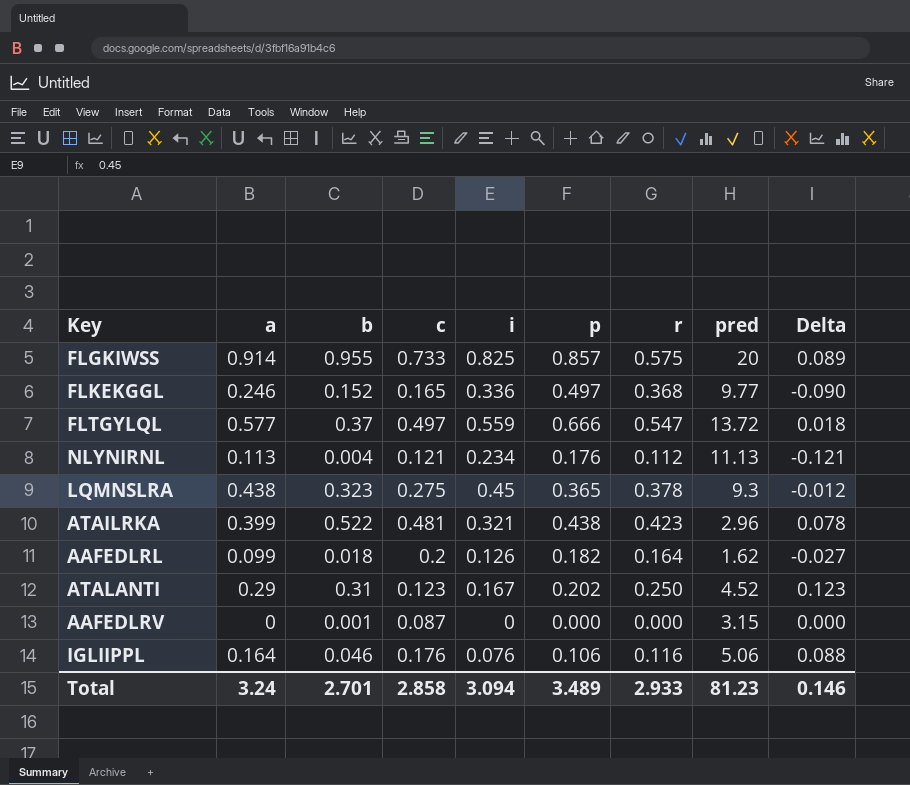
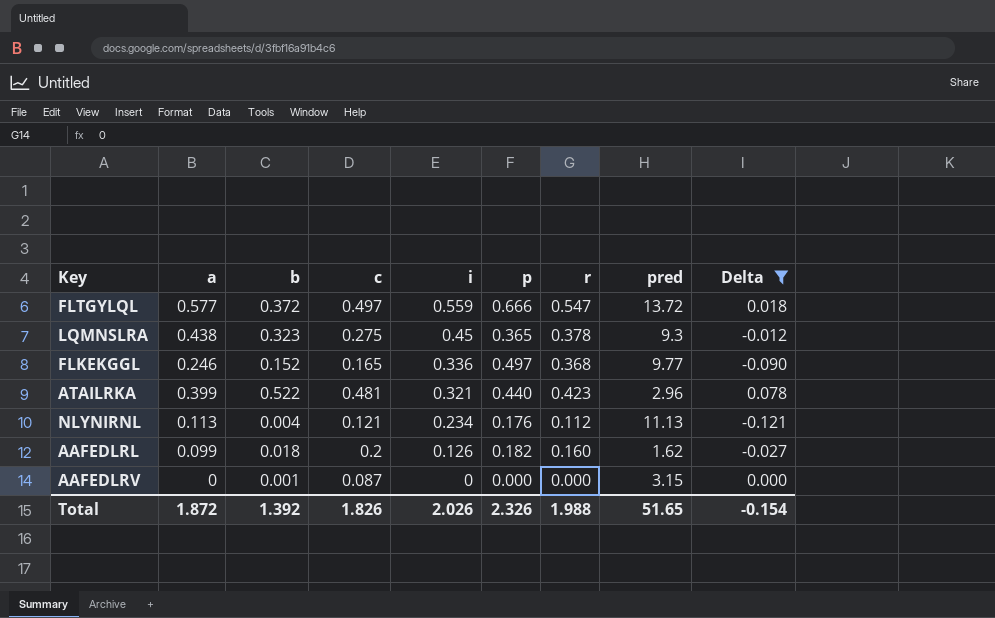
filter: none -> Delta <= 0.078
row order: none -> i descending
FLTGYLQL | b: 0.37 -> 0.372
ATAILRKA | p: 0.438 -> 0.440
AAFEDLRL | r: 0.164 -> 0.160
Total | a: 3.24 -> 1.872
Total | b: 2.701 -> 1.392
Total | c: 2.858 -> 1.826
Total | i: 3.094 -> 2.026
Total | p: 3.489 -> 2.326
Total | r: 2.933 -> 1.988
Total | pred: 81.23 -> 51.65
Total | Delta: 0.146 -> -0.154

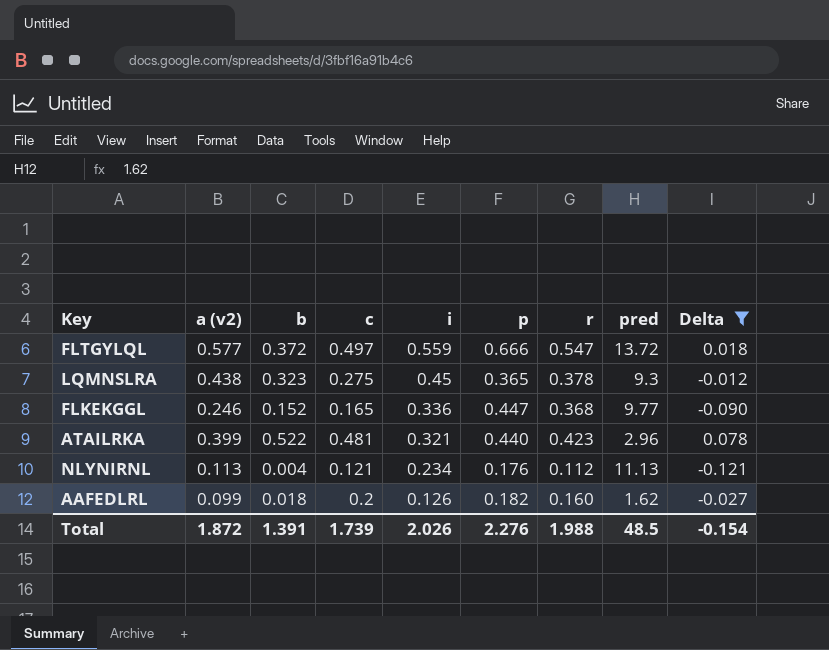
column name: a -> a (v2)
row AAFEDLRV: 0 | 0.001 | 0.087 | 0 | 0.000 | 0.000 | 3.15 | 0.000 -> none
FLKEKGGL | p: 0.497 -> 0.447
Total | b: 1.392 -> 1.391
Total | c: 1.826 -> 1.739
Total | p: 2.326 -> 2.276
Total | pred: 51.65 -> 48.5

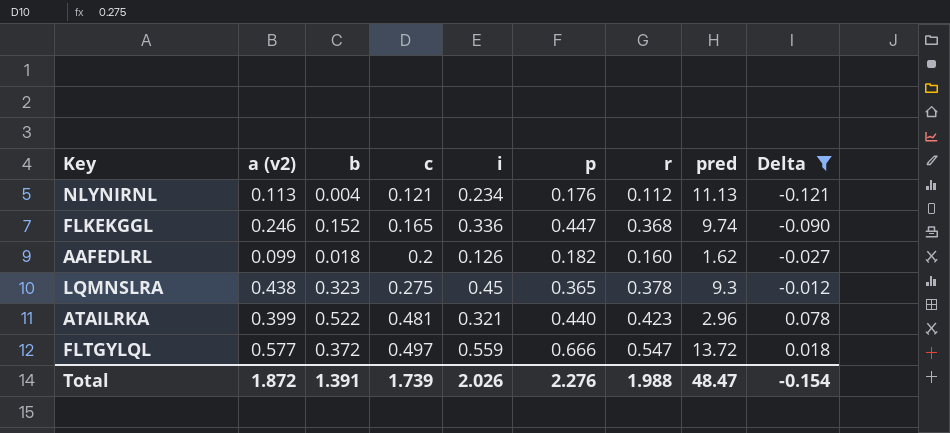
row order: i descending -> c ascending
FLKEKGGL | pred: 9.77 -> 9.74
Total | pred: 48.5 -> 48.47

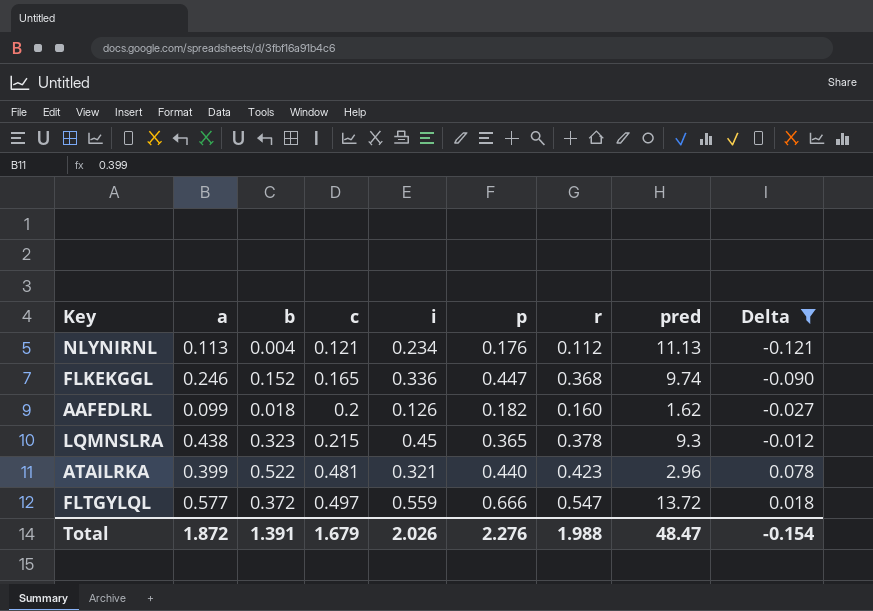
column name: a (v2) -> a
LQMNSLRA | c: 0.275 -> 0.215
Total | c: 1.739 -> 1.679

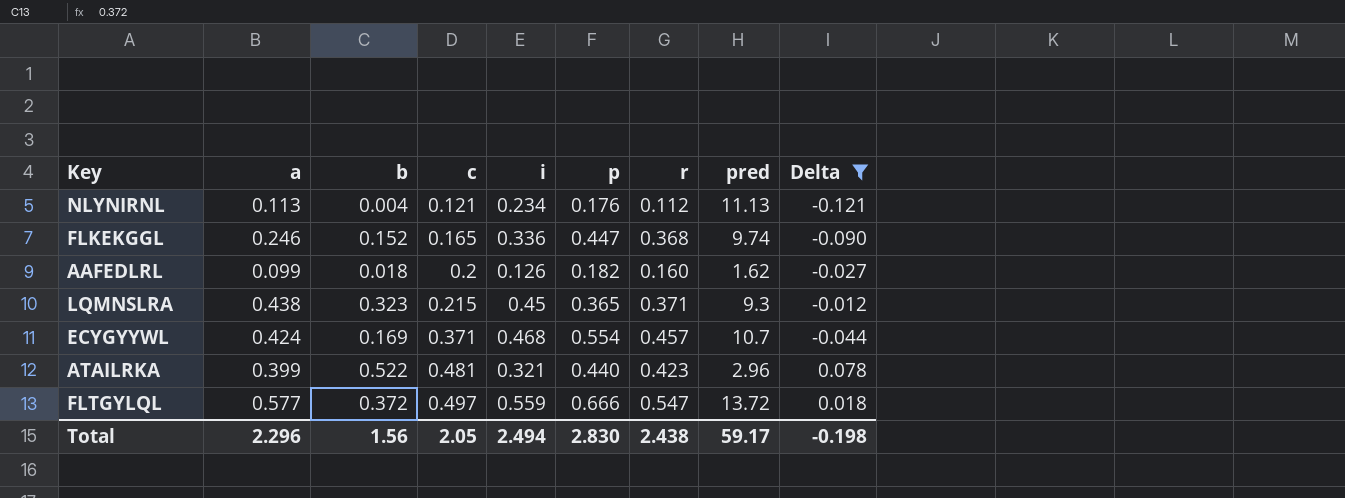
LQMNSLRA | r: 0.378 -> 0.371
row ECYGYYWL: none -> 0.424 | 0.169 | 0.371 | 0.468 | 0.554 | 0.457 | 10.7 | -0.044
Total | a: 1.872 -> 2.296
Total | b: 1.391 -> 1.56
Total | c: 1.679 -> 2.05
Total | i: 2.026 -> 2.494
Total | p: 2.276 -> 2.830
Total | r: 1.988 -> 2.438
Total | pred: 48.47 -> 59.17
Total | Delta: -0.154 -> -0.198

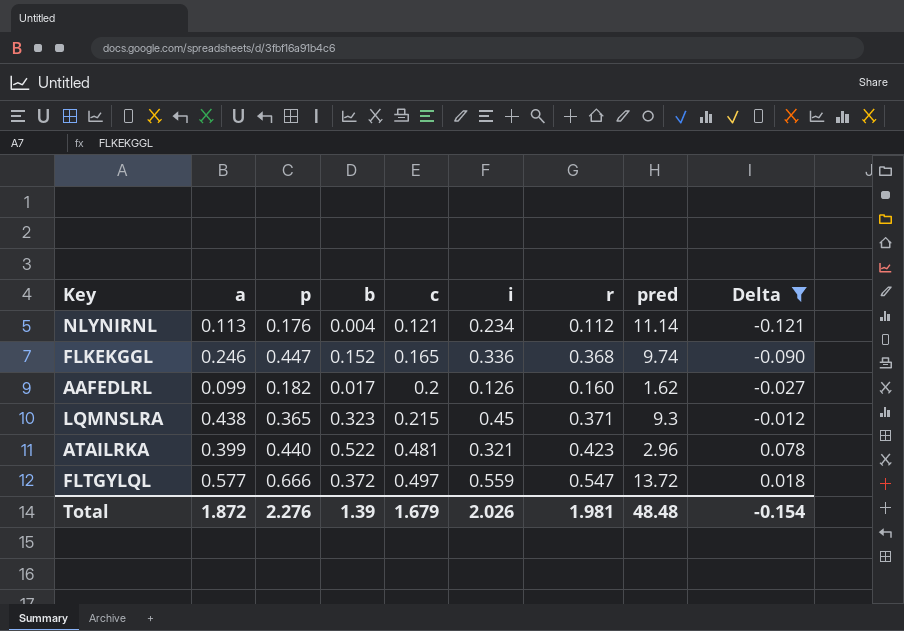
column p | position: 6 -> 3
row ECYGYYWL: 0.424 | 0.169 | 0.371 | 0.468 | 0.554 | 0.457 | 10.7 | -0.044 -> none
NLYNIRNL | pred: 11.13 -> 11.14
AAFEDLRL | b: 0.018 -> 0.017
Total | a: 2.296 -> 1.872
Total | p: 2.830 -> 2.276
Total | b: 1.56 -> 1.39
Total | c: 2.05 -> 1.679
Total | i: 2.494 -> 2.026
Total | r: 2.438 -> 1.981
Total | pred: 59.17 -> 48.48
Total | Delta: -0.198 -> -0.154

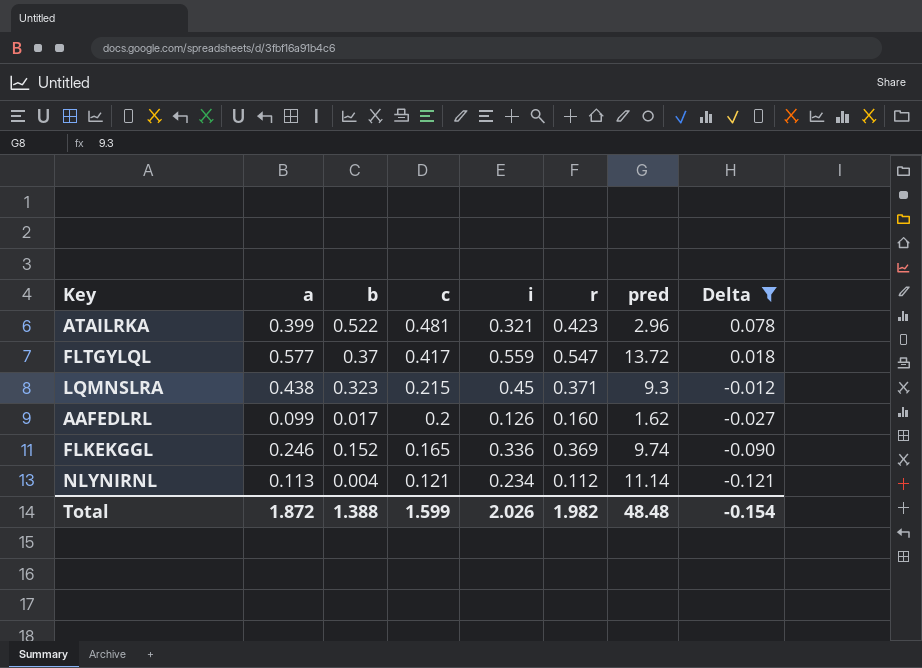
row order: c ascending -> c descending
column p | position: 3 -> none
FLTGYLQL | b: 0.372 -> 0.37
FLTGYLQL | c: 0.497 -> 0.417
FLKEKGGL | r: 0.368 -> 0.369
Total | b: 1.39 -> 1.388
Total | c: 1.679 -> 1.599
Total | r: 1.981 -> 1.982

